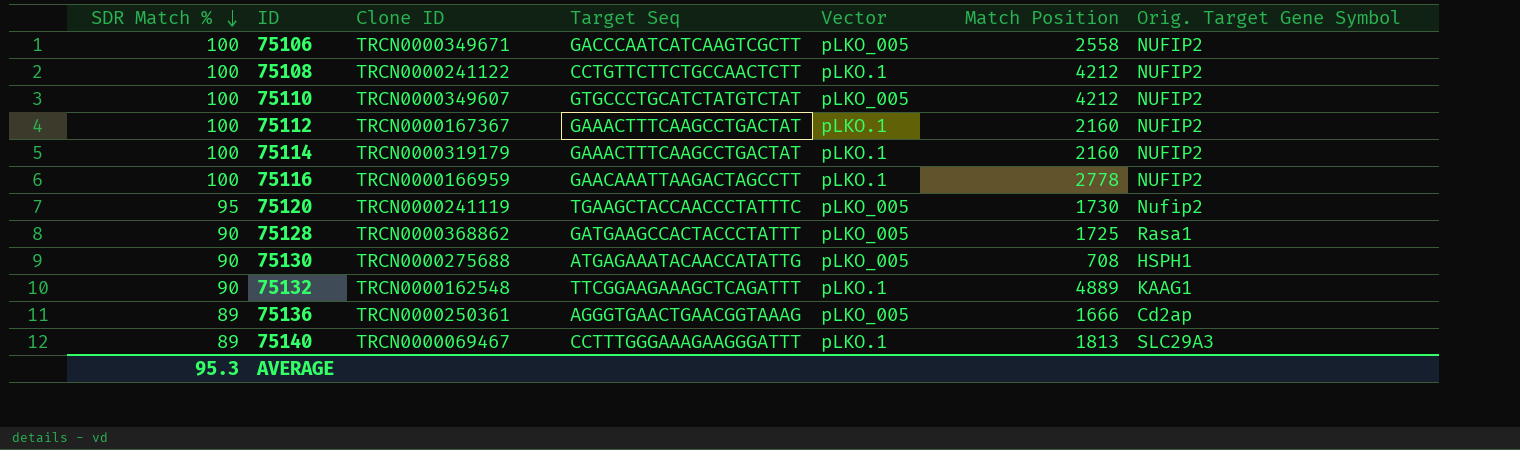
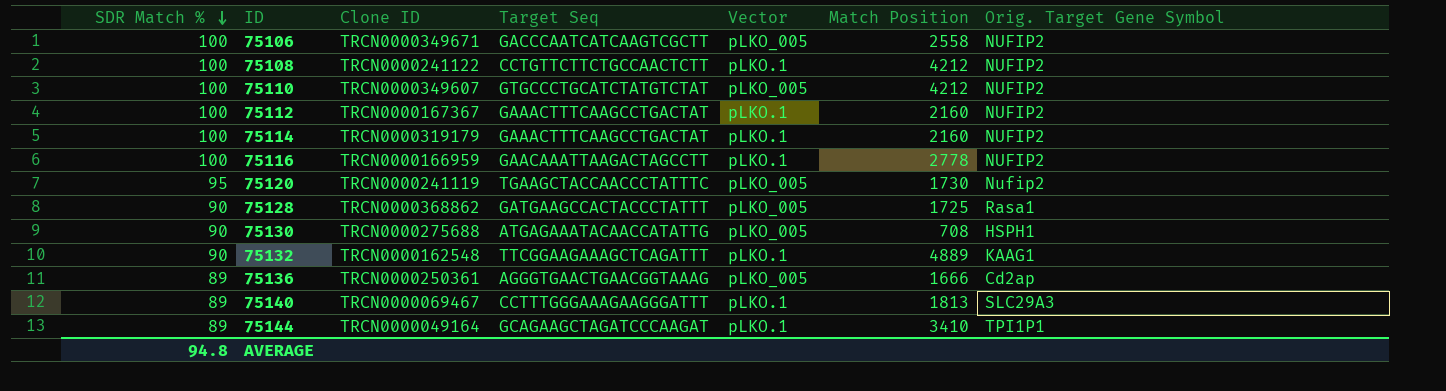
row 75144: none -> 89 | TRCN0000049164 | GCAGAAGCTAGATCCCAAGAT | pLKO.1 | 3410 | TPI1P1
AVERAGE | SDR Match %: 95.3 -> 94.8

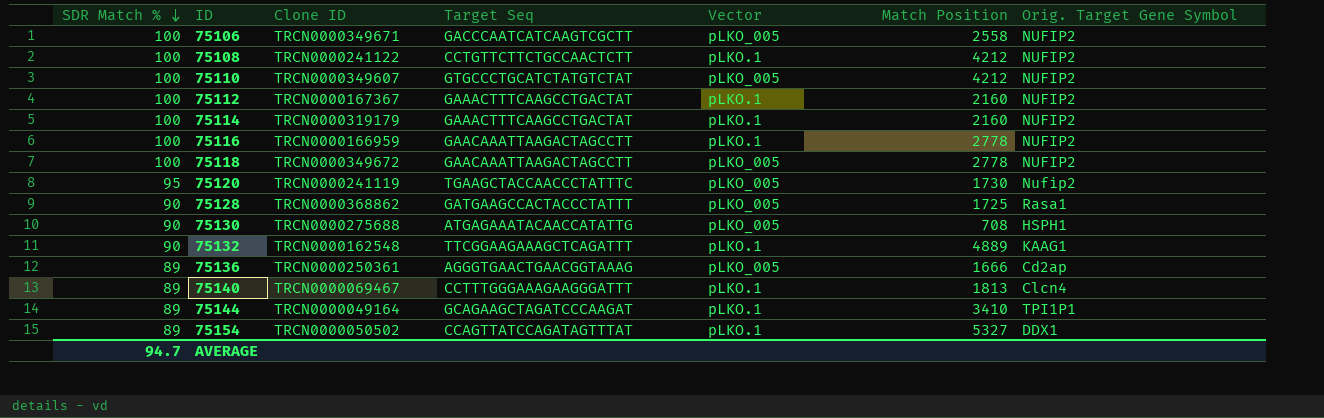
row 75118: none -> 100 | TRCN0000349672 | GAACAAATTAAGACTAGCCTT | pLKO_005 | 2778 | NUFIP2
75140 | Orig. Target Gene Symbol: SLC29A3 -> Clcn4
row 75154: none -> 89 | TRCN0000050502 | CCAGTTATCCAGATAGTTTAT | pLKO.1 | 5327 | DDX1
AVERAGE | SDR Match %: 94.8 -> 94.7

